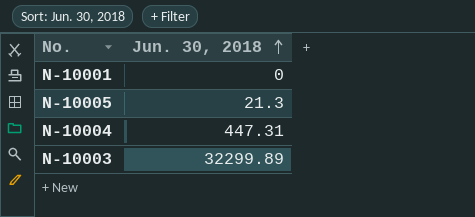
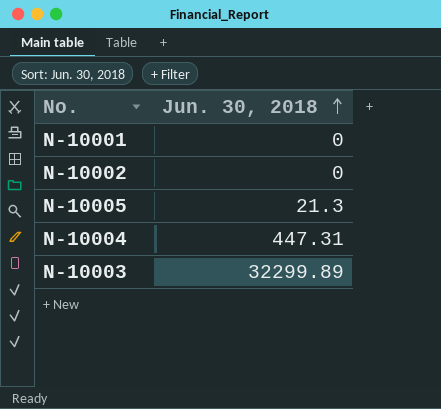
row N-10002: none -> 0

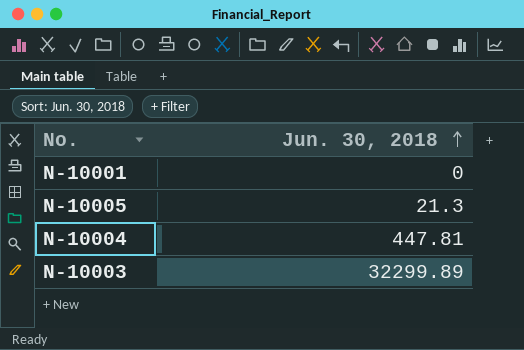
row N-10002: 0 -> none
N-10004 | Jun. 30, 2018: 447.31 -> 447.81

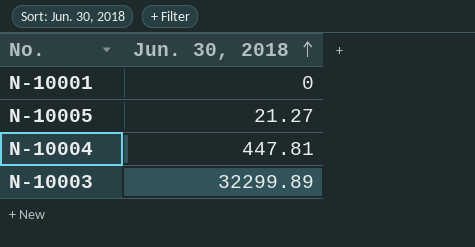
N-10005 | Jun. 30, 2018: 21.3 -> 21.27

